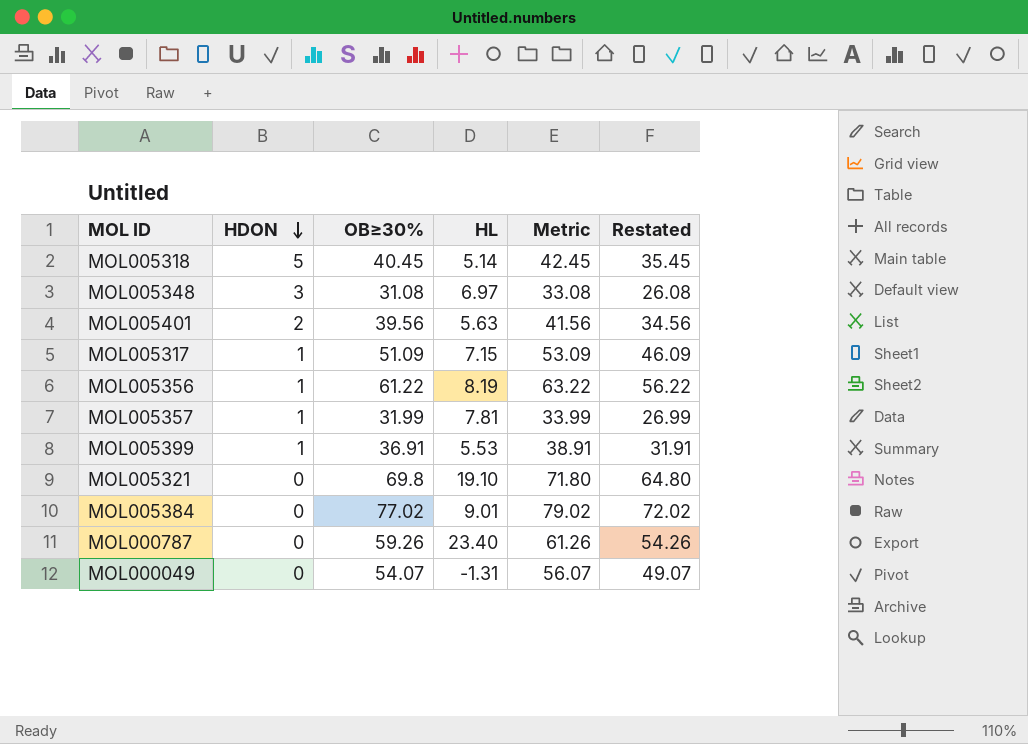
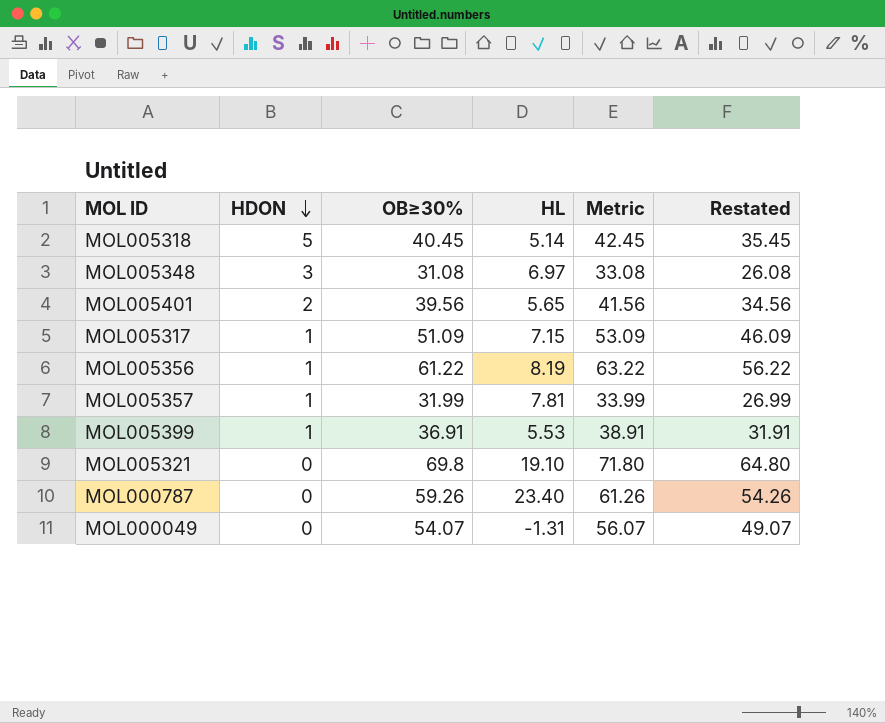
row MOL005384: 0 | 77.02 | 9.01 | 79.02 | 72.02 -> none
MOL005401 | HL: 5.63 -> 5.65

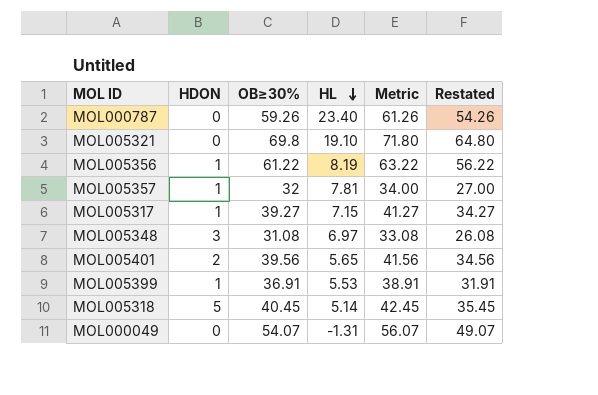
row order: HDON descending -> HL descending
MOL005357 | OB≥30%: 31.99 -> 32
MOL005357 | Metric: 33.99 -> 34.00
MOL005357 | Restated: 26.99 -> 27.00
MOL005317 | OB≥30%: 51.09 -> 39.27
MOL005317 | Metric: 53.09 -> 41.27
MOL005317 | Restated: 46.09 -> 34.27

